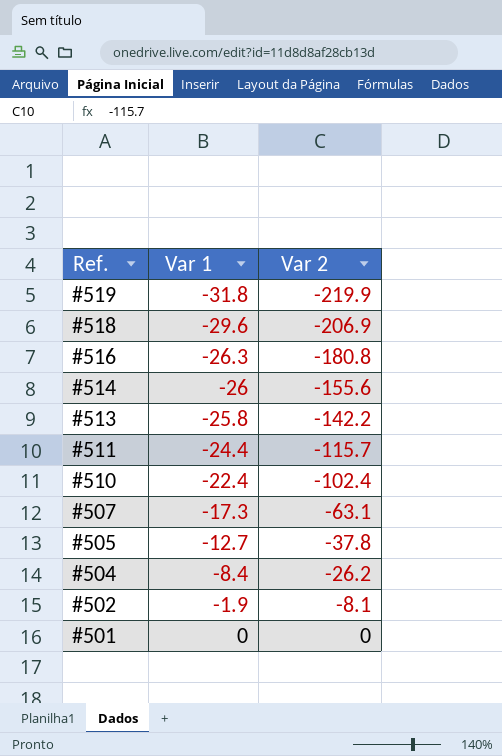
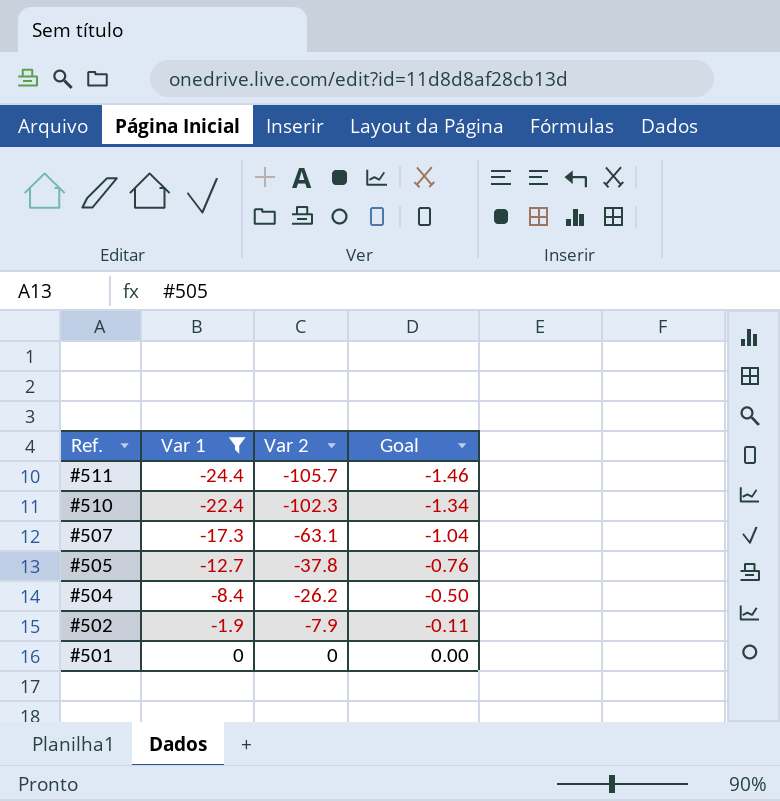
filter: none -> Var 1 >= -24.4
column Goal | formula: none -> [Var 1] * 0.06
#511 | Var 2: -115.7 -> -105.7
#510 | Var 2: -102.4 -> -102.3
#502 | Var 2: -8.1 -> -7.9

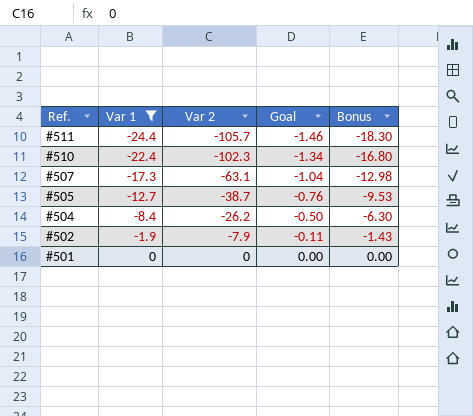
column Bonus | formula: none -> [Var 1] * 0.75
#505 | Var 2: -37.8 -> -38.7

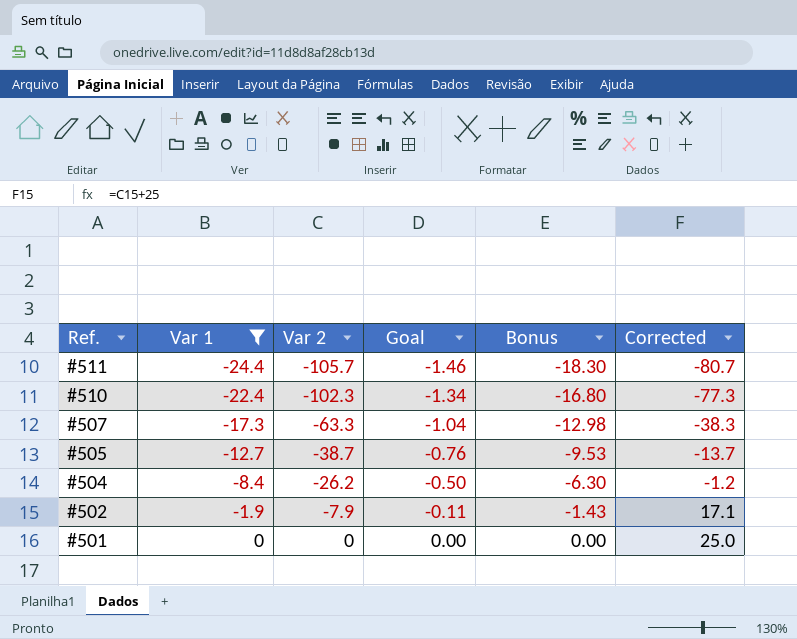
column Corrected | formula: none -> [Var 2] + 25
#507 | Var 2: -63.1 -> -63.3

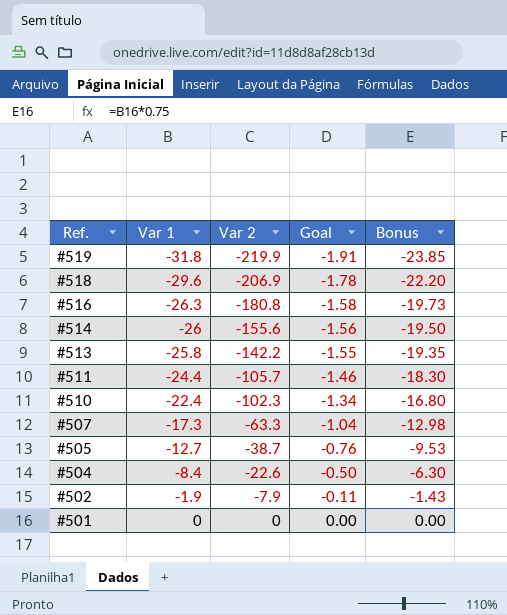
filter: Var 1 >= -24.4 -> none
column Corrected | formula: [Var 2] + 25 -> none
#504 | Var 2: -26.2 -> -22.6

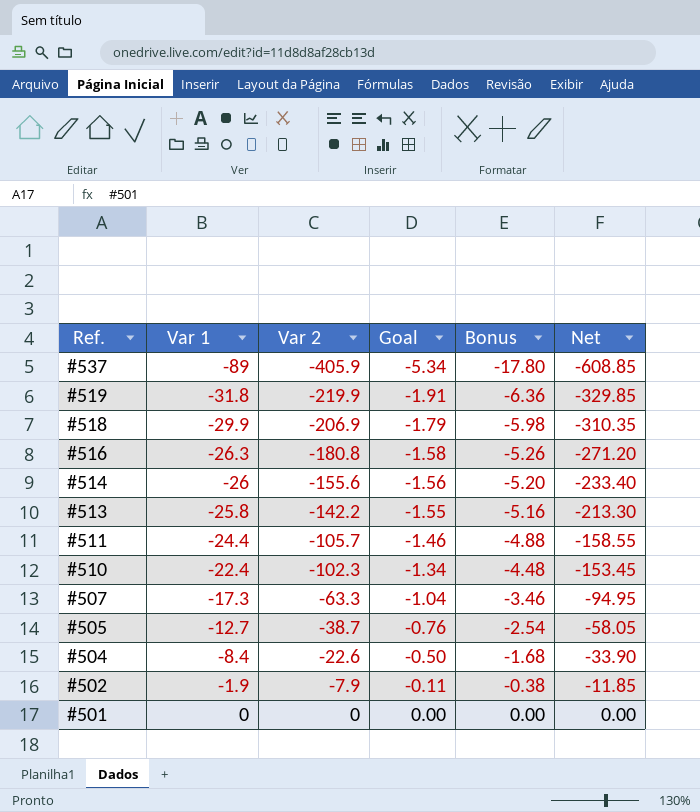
column Bonus | formula: [Var 1] * 0.75 -> [Var 1] * 0.2
column Net | formula: none -> [Var 2] * 1.5
row #537: none -> -89 | -405.9 | -5.34 | -17.80 | -608.85
#518 | Var 1: -29.6 -> -29.9
#518 | Goal: -1.78 -> -1.79

